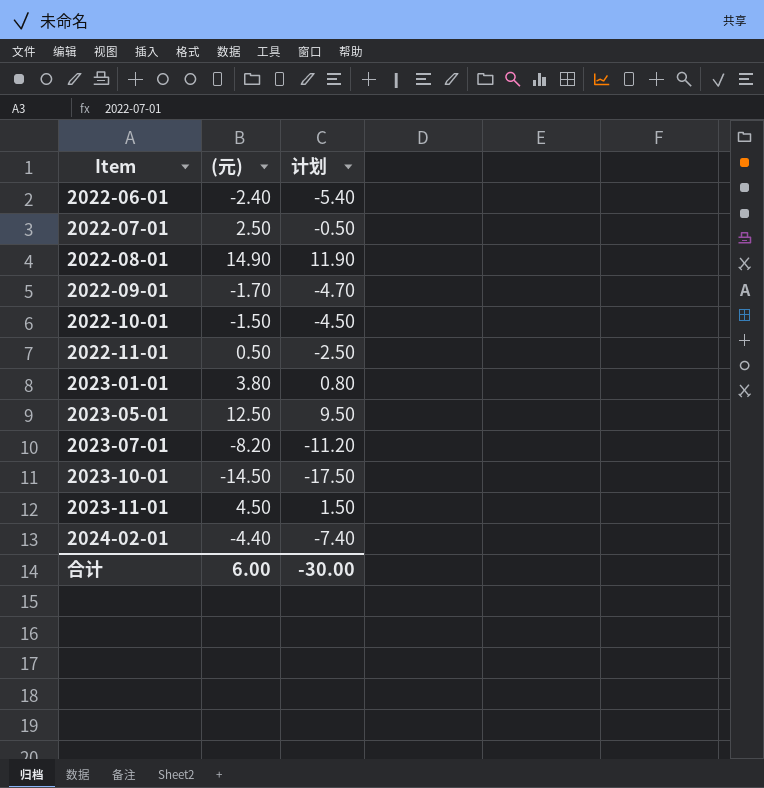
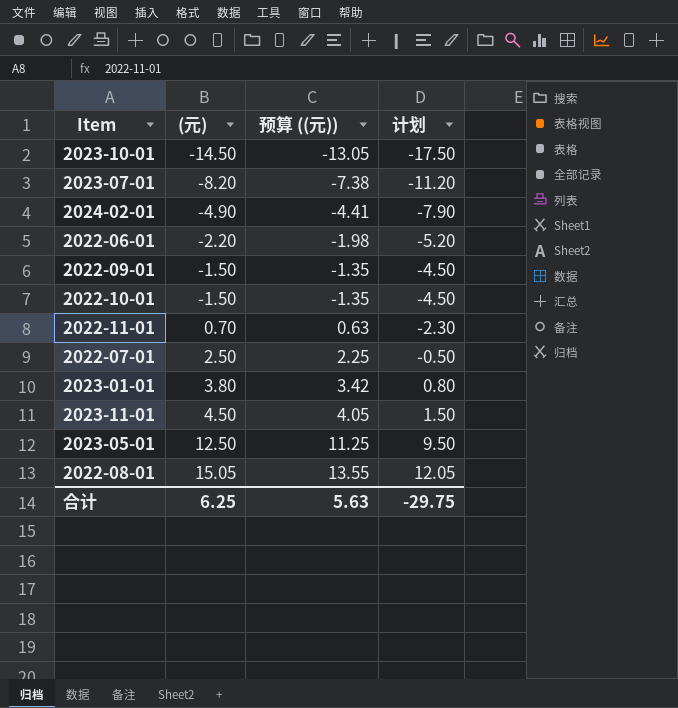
row order: Item ascending -> (元) ascending
column 预算 ((元)) | formula: none -> [(元)] * 0.9
2024-02-01 | (元): -4.40 -> -4.90
2024-02-01 | 计划: -7.40 -> -7.90
2022-06-01 | (元): -2.40 -> -2.20
2022-06-01 | 计划: -5.40 -> -5.20
2022-09-01 | (元): -1.70 -> -1.50
2022-09-01 | 计划: -4.70 -> -4.50
2022-11-01 | (元): 0.50 -> 0.70
2022-11-01 | 计划: -2.50 -> -2.30
2022-08-01 | (元): 14.90 -> 15.05
2022-08-01 | 计划: 11.90 -> 12.05
合计 | (元): 6.00 -> 6.25
合计 | 计划: -30.00 -> -29.75

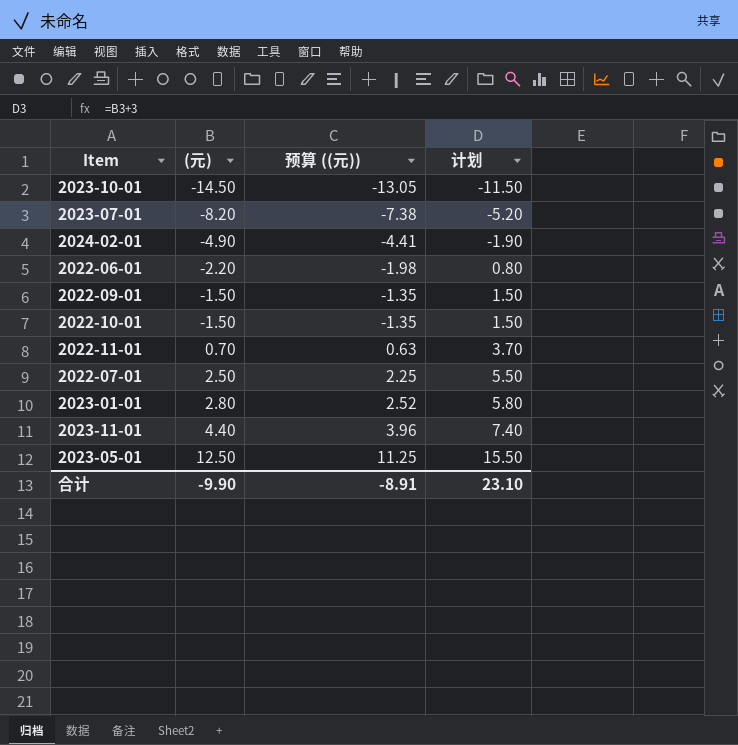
column 计划 | formula: [(元)] - 3 -> [(元)] + 3
row 2022-08-01: 15.05 | 13.55 | 12.05 -> none
2023-01-01 | (元): 3.80 -> 2.80
2023-01-01 | 预算 ((元)): 3.42 -> 2.52
2023-11-01 | (元): 4.50 -> 4.40
2023-11-01 | 预算 ((元)): 4.05 -> 3.96
合计 | (元): 6.25 -> -9.90
合计 | 预算 ((元)): 5.63 -> -8.91
合计 | 计划: -29.75 -> 23.10

